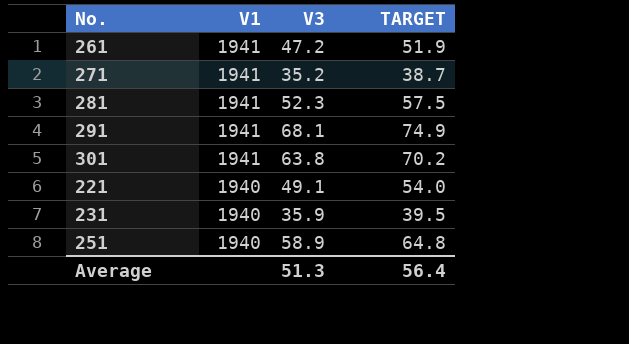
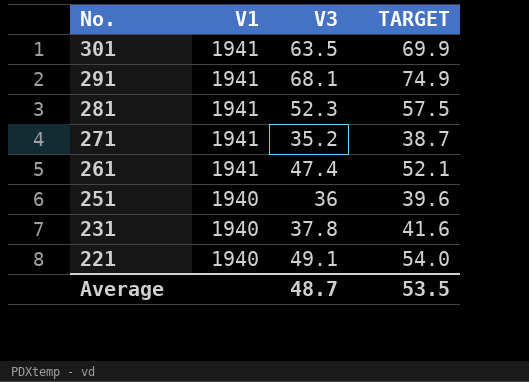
row order: V1 descending -> No. descending
301 | V3: 63.8 -> 63.5
301 | TARGET: 70.2 -> 69.9
261 | V3: 47.2 -> 47.4
261 | TARGET: 51.9 -> 52.1
251 | V3: 58.9 -> 36
251 | TARGET: 64.8 -> 39.6
231 | V3: 35.9 -> 37.8
231 | TARGET: 39.5 -> 41.6
Average | V3: 51.3 -> 48.7
Average | TARGET: 56.4 -> 53.5

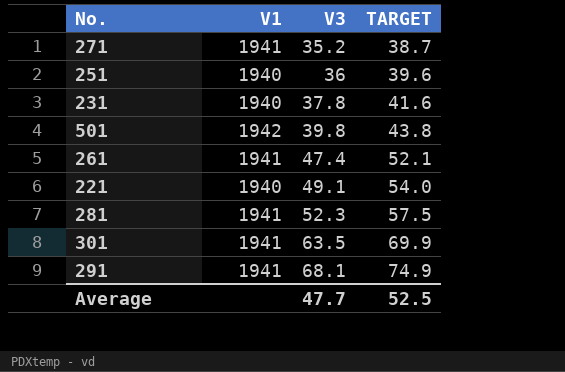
row order: No. descending -> V3 ascending
row 501: none -> 1942 | 39.8 | 43.8
Average | V3: 48.7 -> 47.7
Average | TARGET: 53.5 -> 52.5

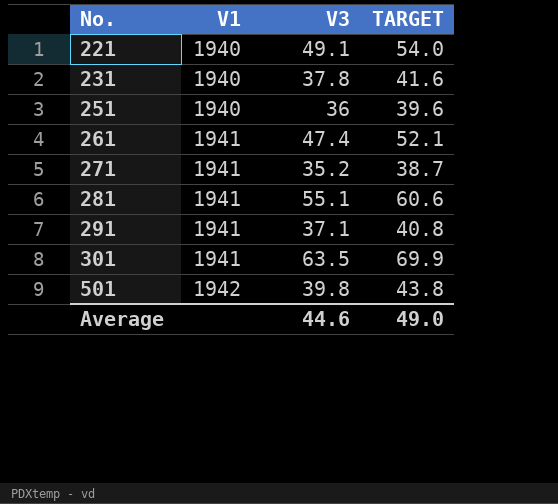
row order: V3 ascending -> No. ascending
281 | V3: 52.3 -> 55.1
281 | TARGET: 57.5 -> 60.6
291 | V3: 68.1 -> 37.1
291 | TARGET: 74.9 -> 40.8
Average | V3: 47.7 -> 44.6
Average | TARGET: 52.5 -> 49.0

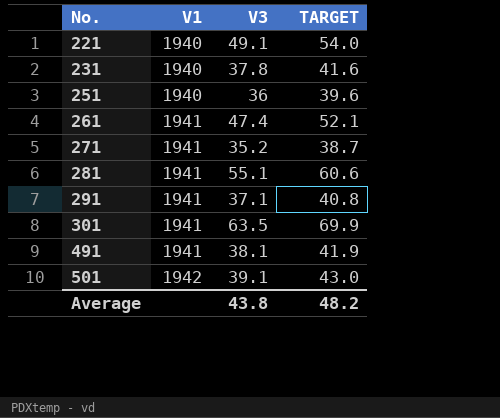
row 491: none -> 1941 | 38.1 | 41.9
501 | V3: 39.8 -> 39.1
501 | TARGET: 43.8 -> 43.0
Average | V3: 44.6 -> 43.8
Average | TARGET: 49.0 -> 48.2

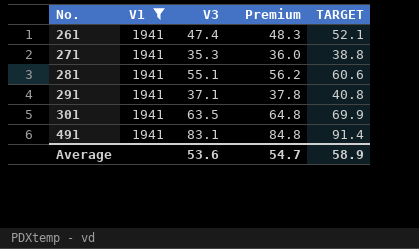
filter: none -> V1 = 1941
column Premium | formula: none -> [V3] * 1.02
271 | V3: 35.2 -> 35.3
271 | TARGET: 38.7 -> 38.8
491 | V3: 38.1 -> 83.1
491 | TARGET: 41.9 -> 91.4
Average | V3: 43.8 -> 53.6
Average | TARGET: 48.2 -> 58.9

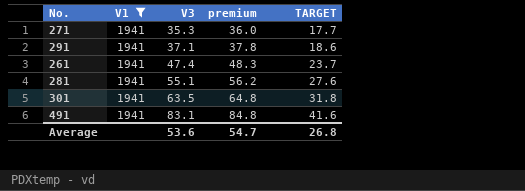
row order: No. ascending -> V3 ascending
column name: Premium -> premium
column TARGET | formula: [V3] * 1.1 -> [V3] * 0.5
Average | TARGET: 58.9 -> 26.8

